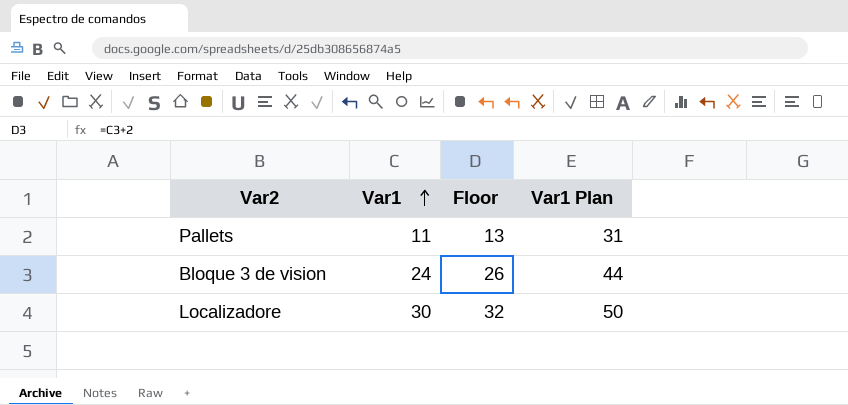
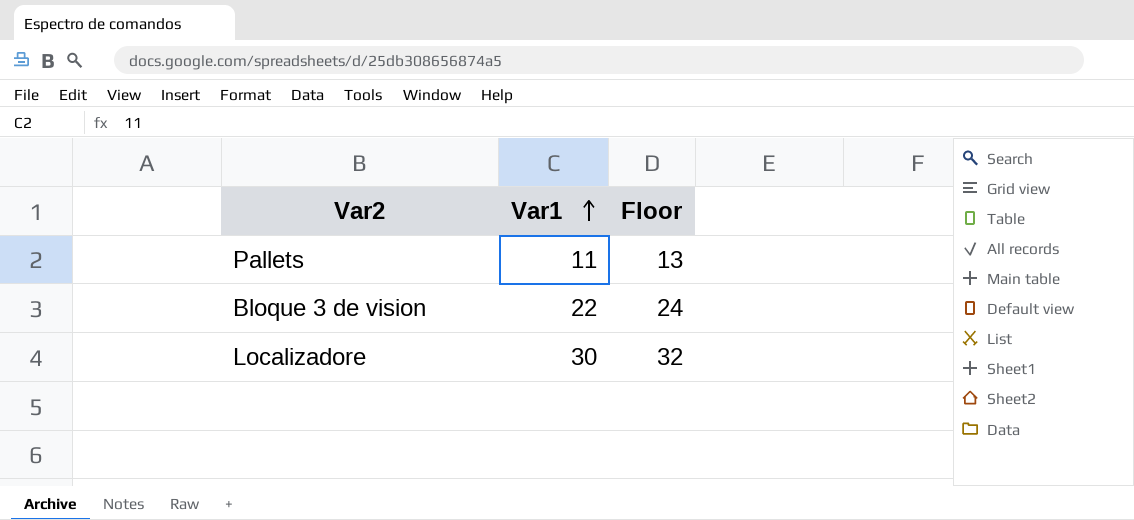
column Var1 Plan | formula: [Var1] + 20 -> none
Bloque 3 de vision | Var1: 24 -> 22
Bloque 3 de vision | Floor: 26 -> 24

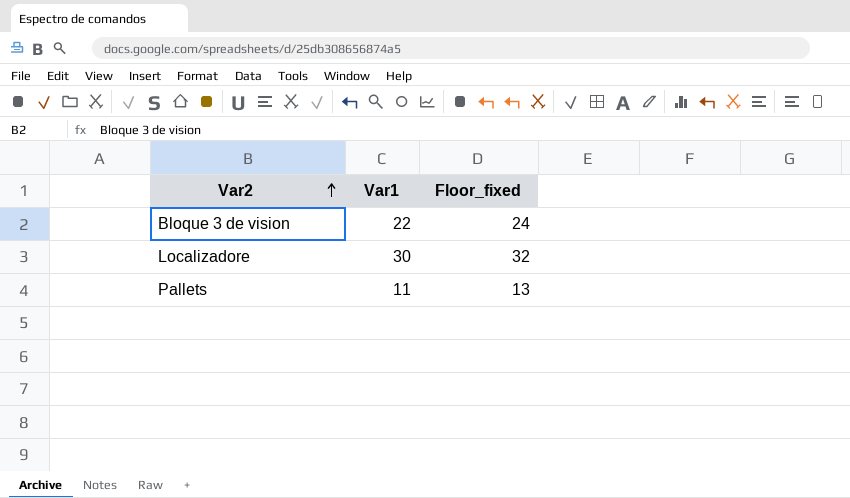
row order: Var1 ascending -> Var2 ascending
column name: Floor -> Floor_fixed

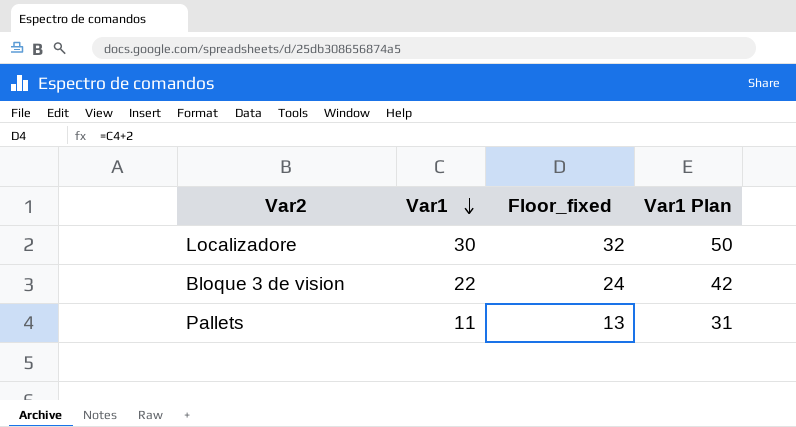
row order: Var2 ascending -> Var1 descending
column Var1 Plan | formula: none -> [Var1] + 20

